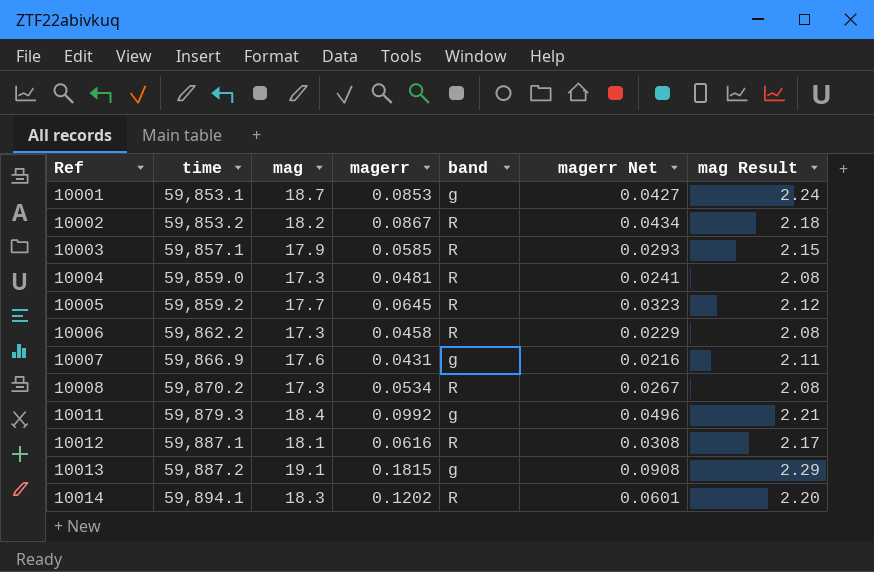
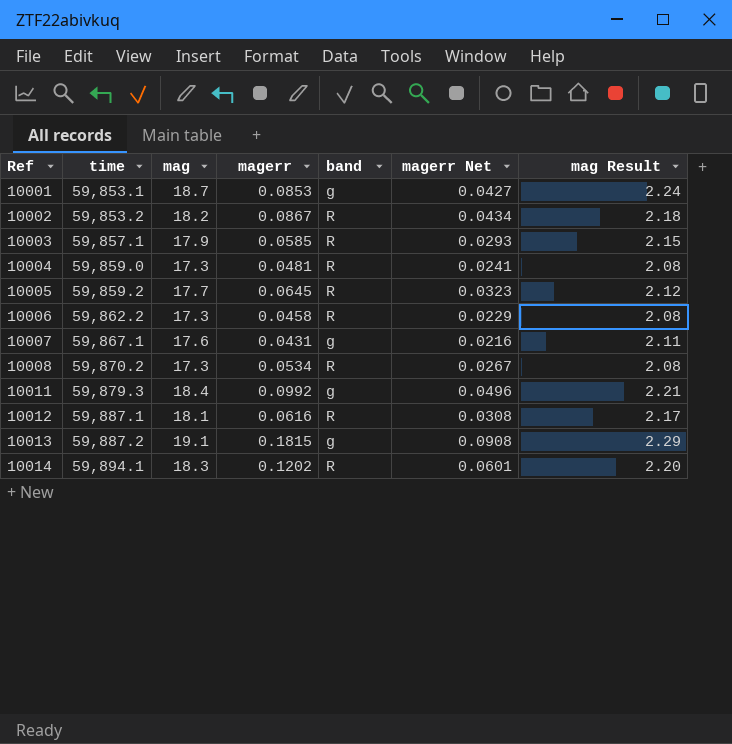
10007 | time: 59,866.9 -> 59,867.1

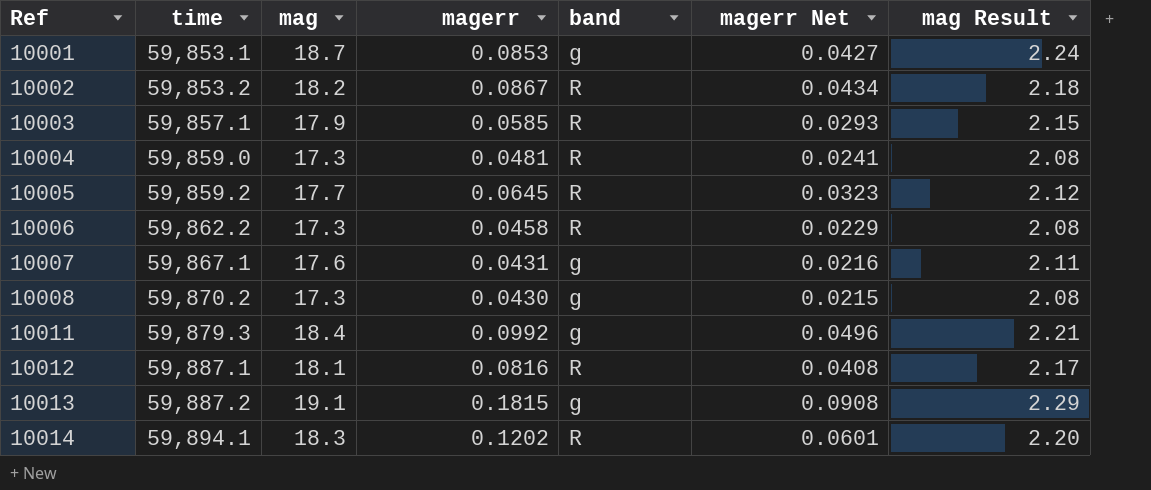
10008 | magerr: 0.0534 -> 0.0430
10008 | band: R -> g
10008 | magerr Net: 0.0267 -> 0.0215
10012 | magerr: 0.0616 -> 0.0816
10012 | magerr Net: 0.0308 -> 0.0408

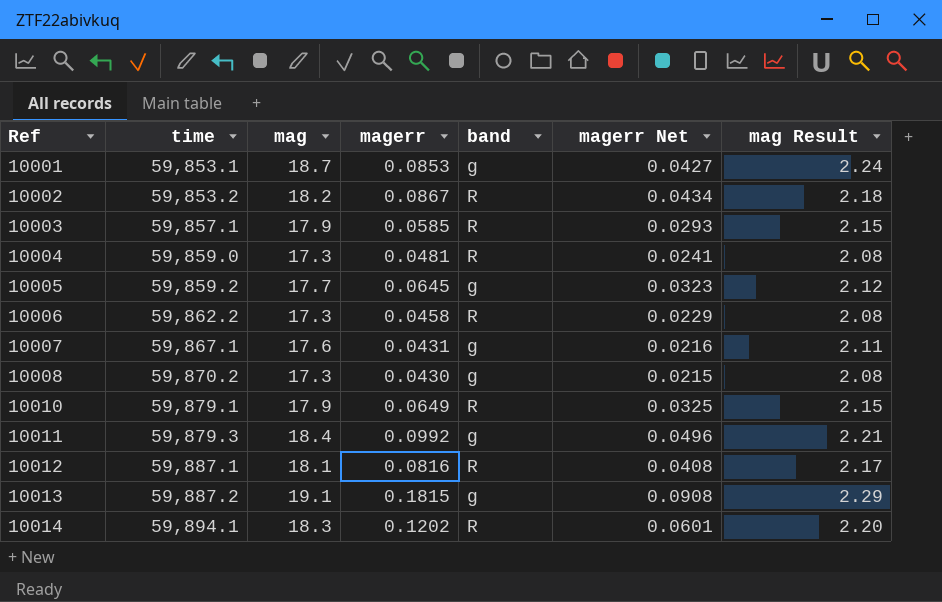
10005 | band: R -> g
row 10010: none -> 59,879.1 | 17.9 | 0.0649 | R | 0.0325 | 2.15

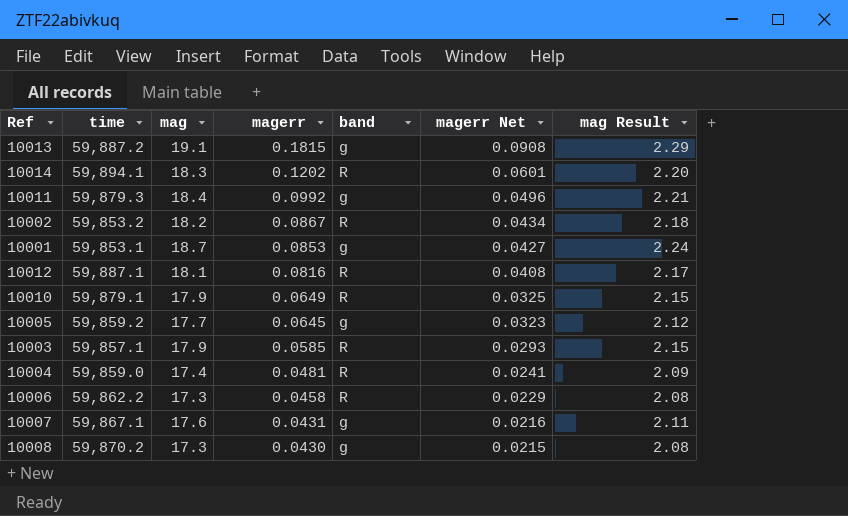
row order: Ref ascending -> magerr descending
10004 | mag: 17.3 -> 17.4
10004 | mag Result: 2.08 -> 2.09

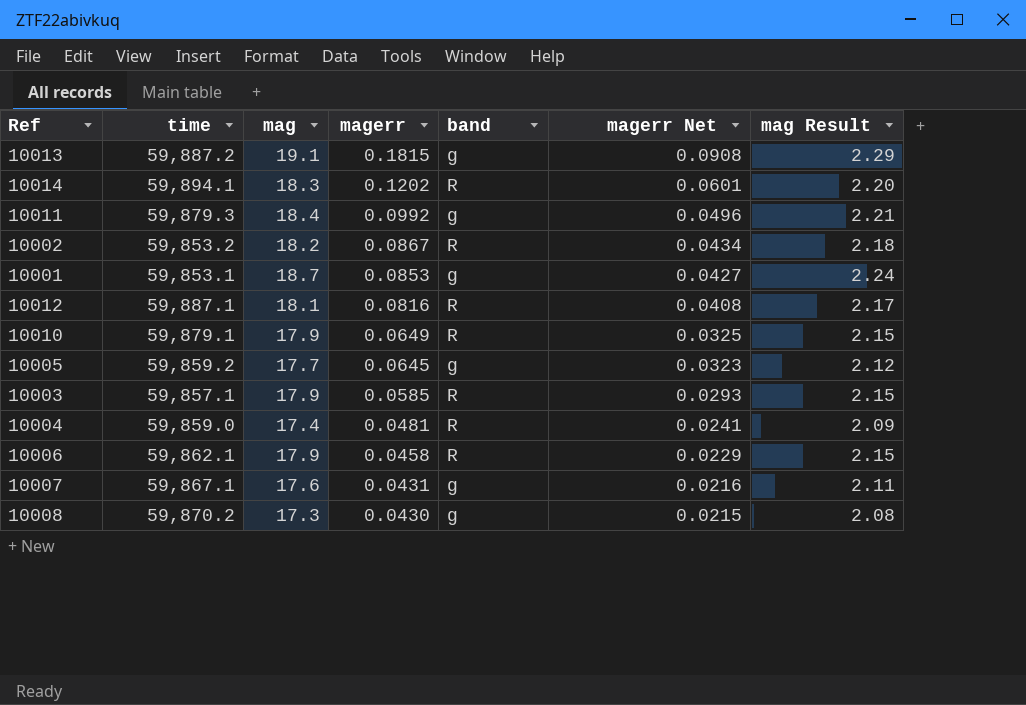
10006 | time: 59,862.2 -> 59,862.1
10006 | mag: 17.3 -> 17.9
10006 | mag Result: 2.08 -> 2.15

